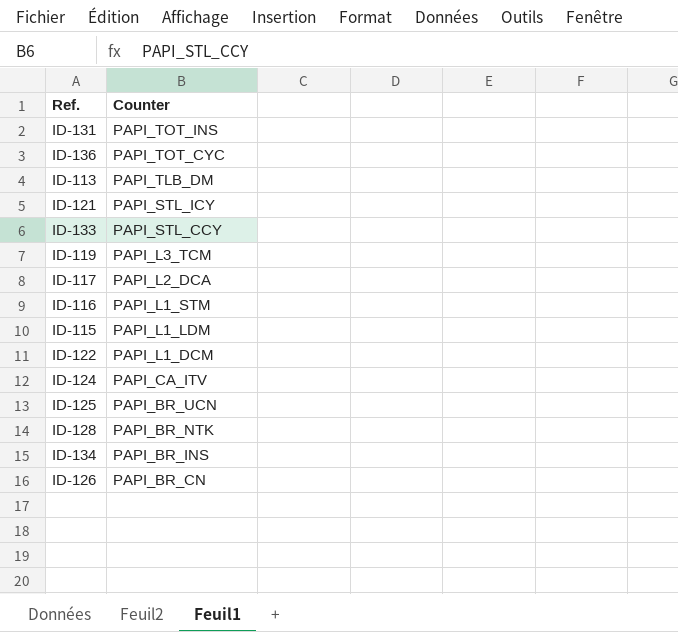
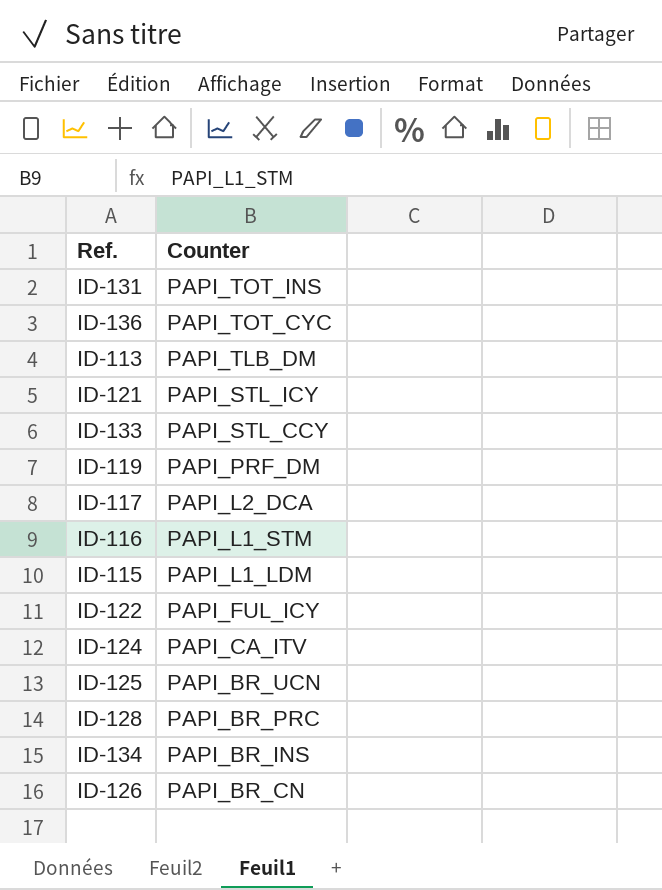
ID-119 | Counter: PAPI_L3_TCM -> PAPI_PRF_DM
ID-122 | Counter: PAPI_L1_DCM -> PAPI_FUL_ICY
ID-128 | Counter: PAPI_BR_NTK -> PAPI_BR_PRC

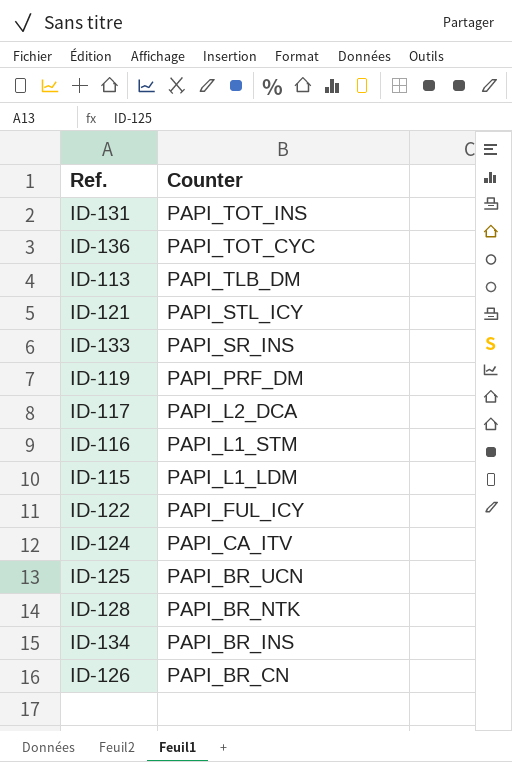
ID-133 | Counter: PAPI_STL_CCY -> PAPI_SR_INS
ID-128 | Counter: PAPI_BR_PRC -> PAPI_BR_NTK

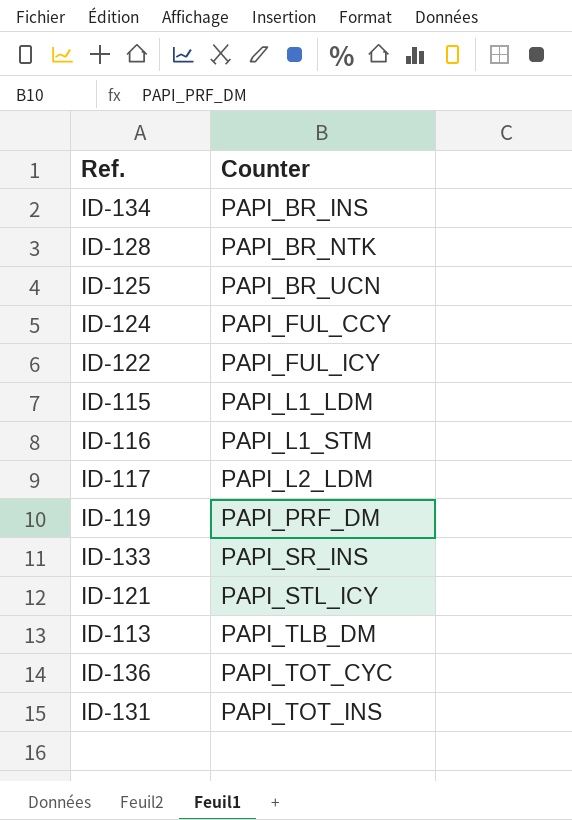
row order: Counter descending -> Counter ascending
row ID-126: PAPI_BR_CN -> none
ID-124 | Counter: PAPI_CA_ITV -> PAPI_FUL_CCY
ID-117 | Counter: PAPI_L2_DCA -> PAPI_L2_LDM

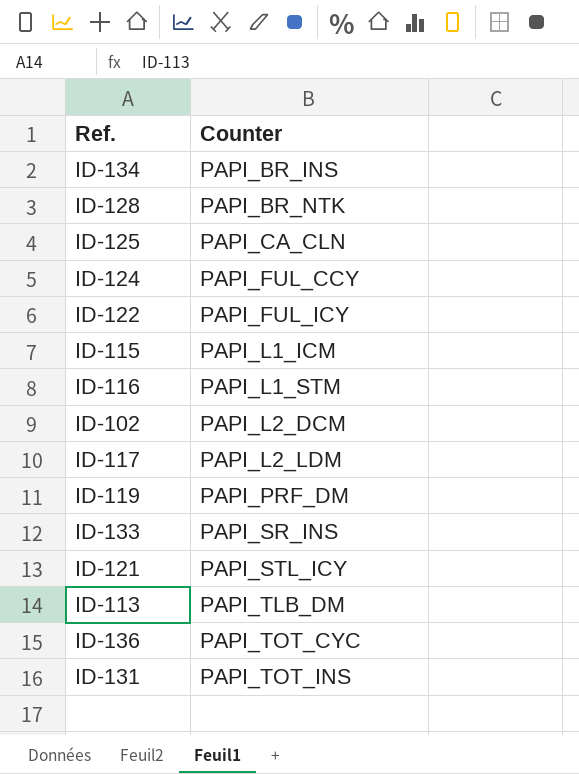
ID-125 | Counter: PAPI_BR_UCN -> PAPI_CA_CLN
ID-115 | Counter: PAPI_L1_LDM -> PAPI_L1_ICM
row ID-102: none -> PAPI_L2_DCM

